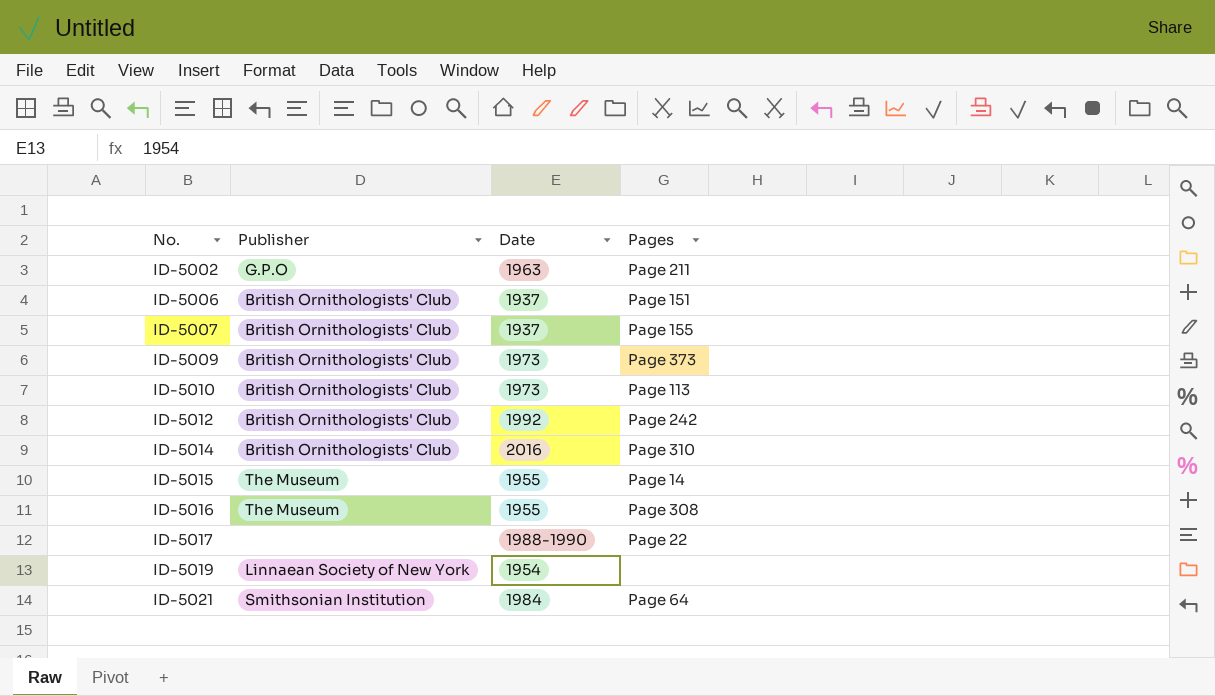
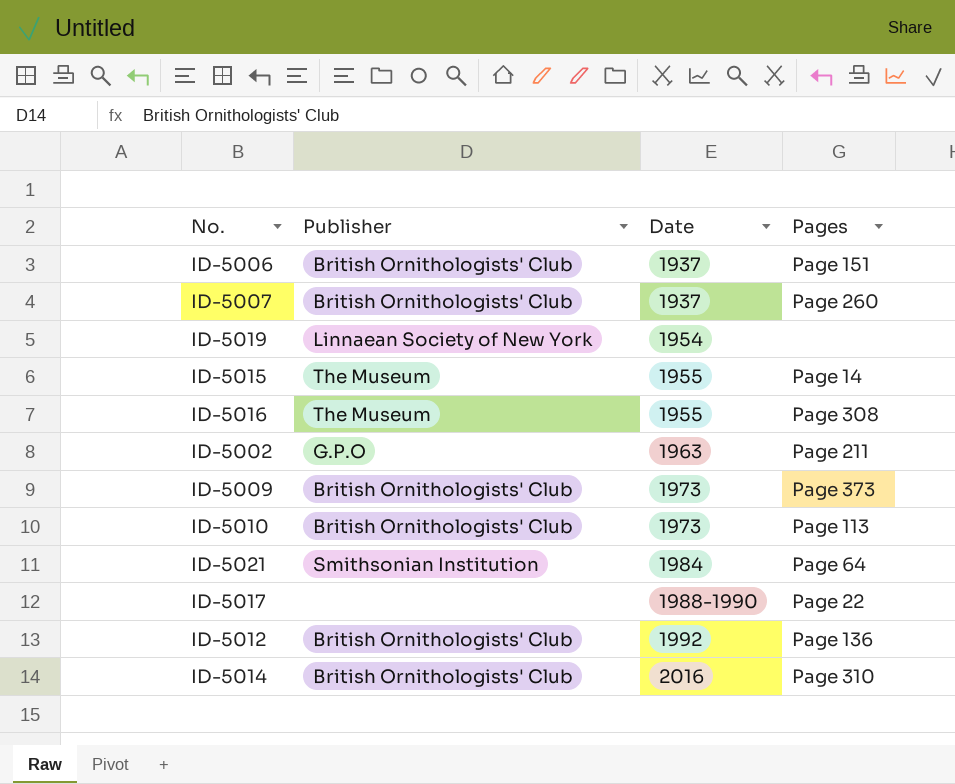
row order: No. ascending -> Date ascending
ID-5007 | Pages: Page 155 -> Page 260
ID-5012 | Pages: Page 242 -> Page 136

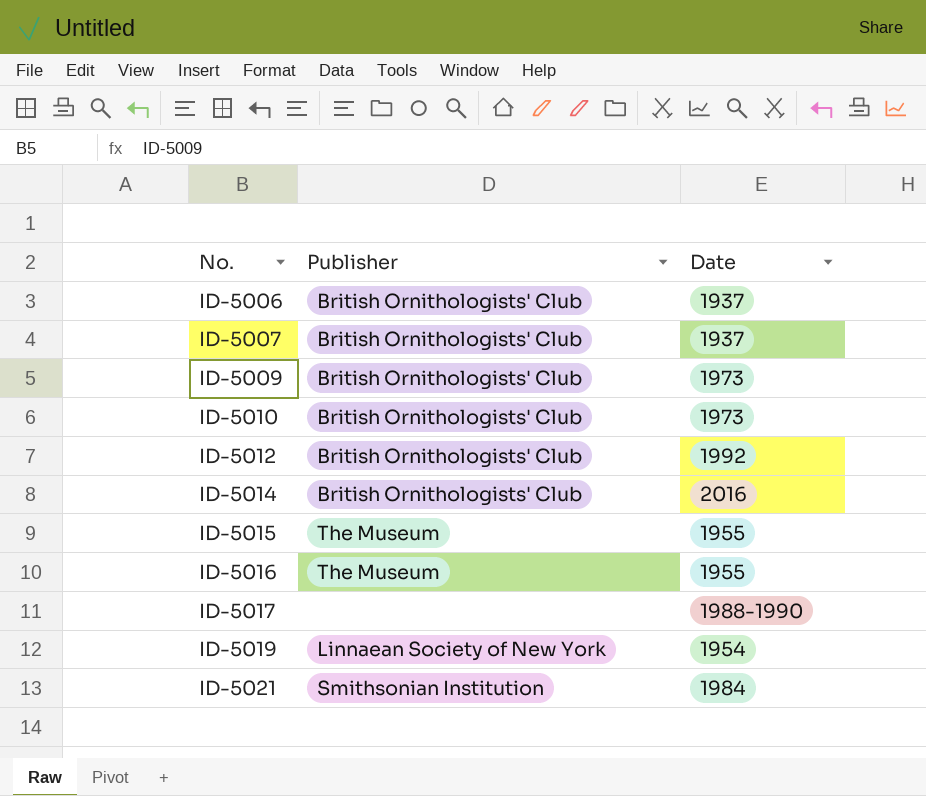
row order: Date ascending -> No. ascending
column Pages | position: 4 -> none
row ID-5002: G.P.O | 1963 | Page 211 -> none

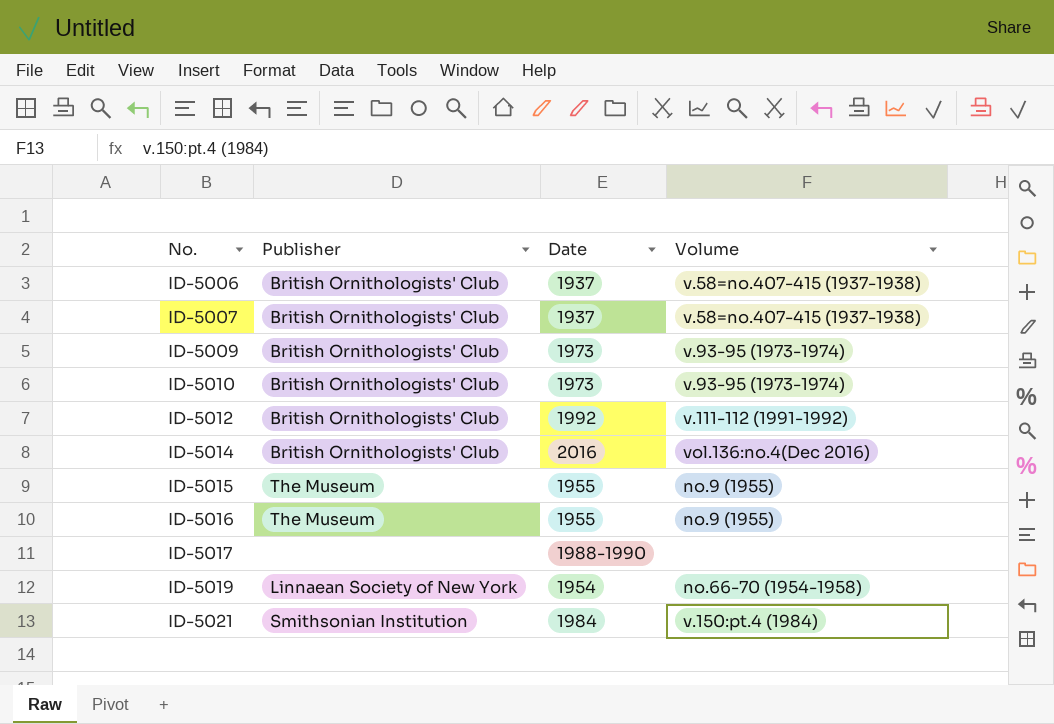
column Volume | position: none -> 4

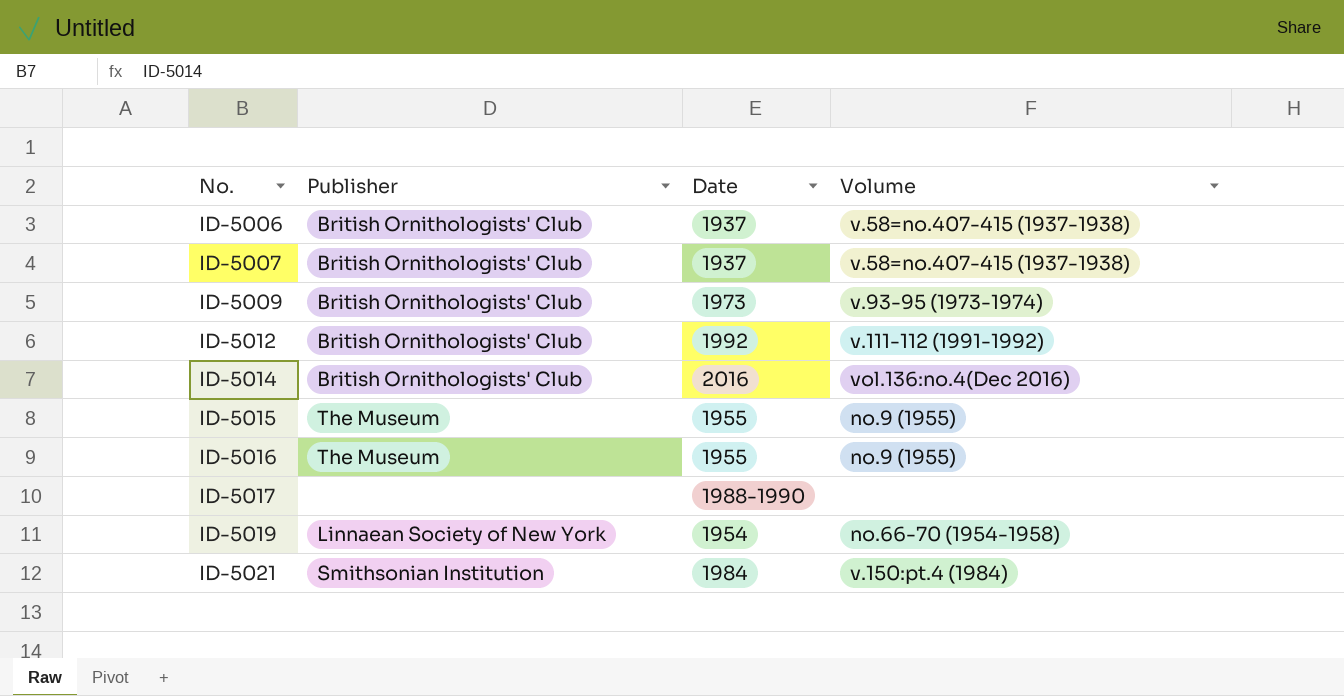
row ID-5010: British Ornithologists' Club | 1973 | v.93-95 (1973-1974) -> none

